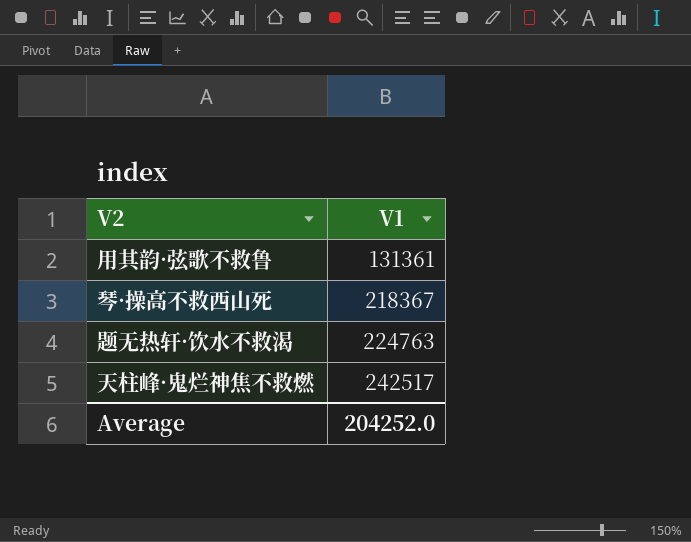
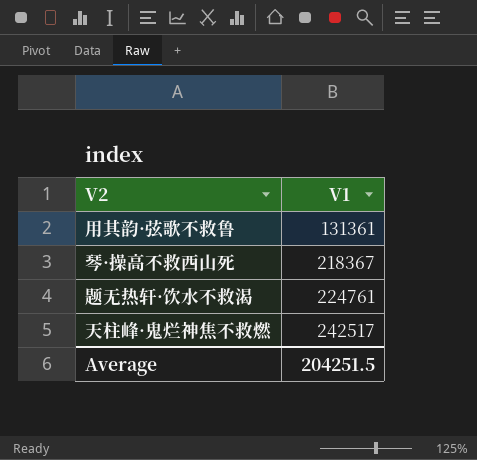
题无热轩·饮水不救渴 | V1: 224763 -> 224761
Average | V1: 204252.0 -> 204251.5

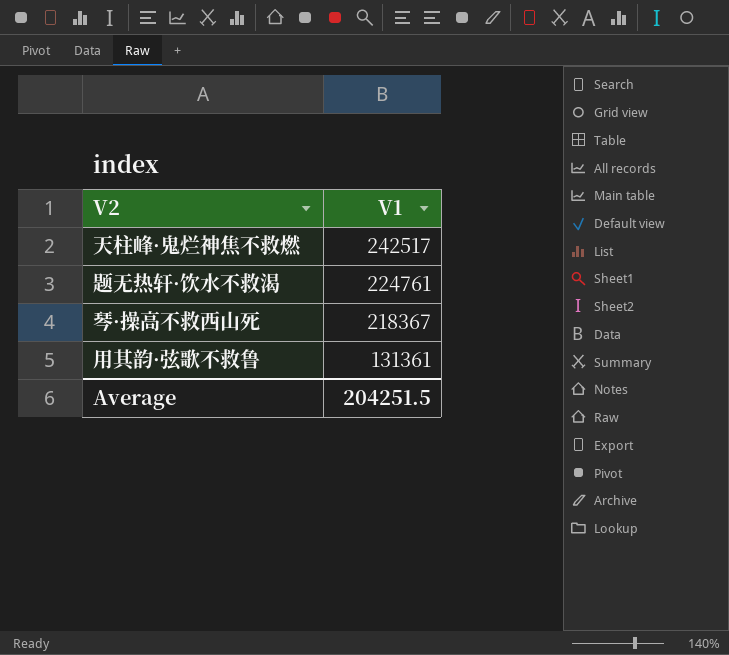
row order: V1 ascending -> V1 descending

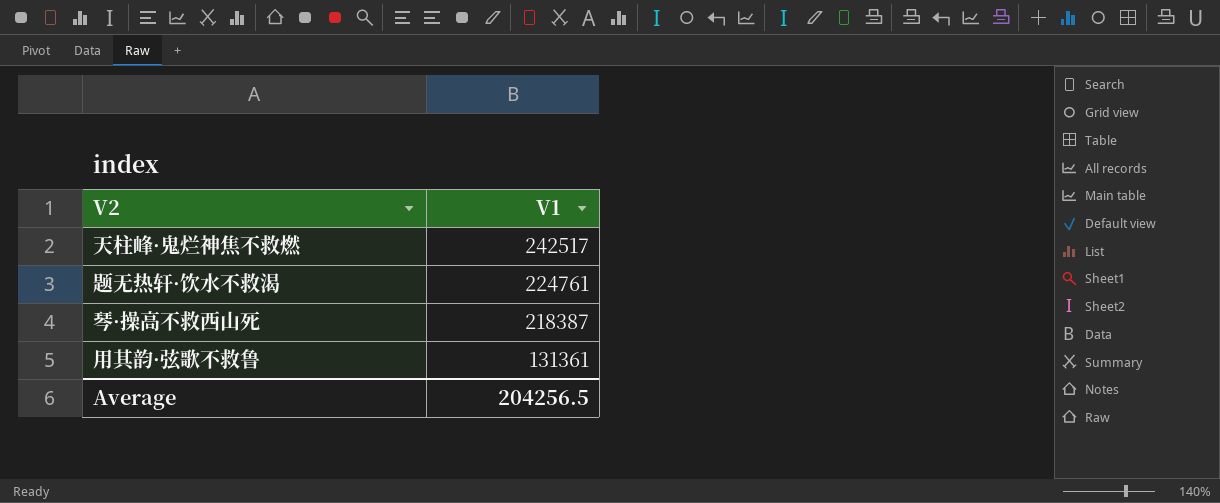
琴·操高不救西山死 | V1: 218367 -> 218387
Average | V1: 204251.5 -> 204256.5

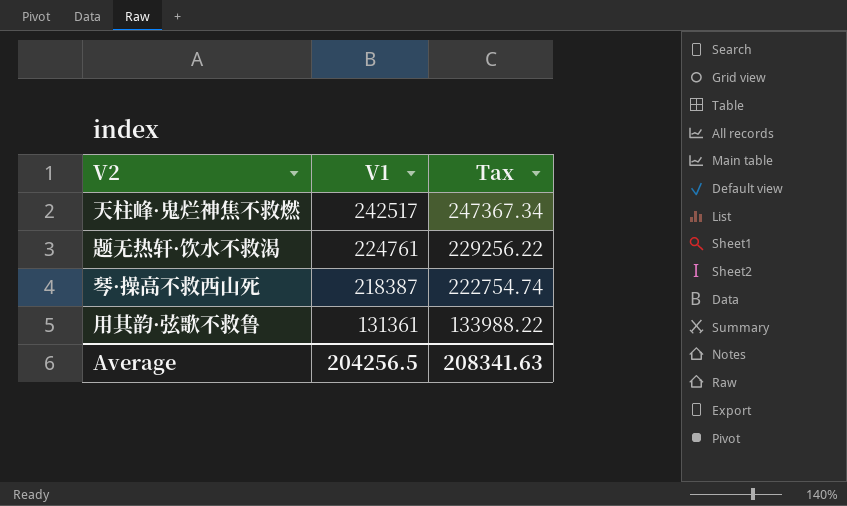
column Tax | formula: none -> [V1] * 1.02

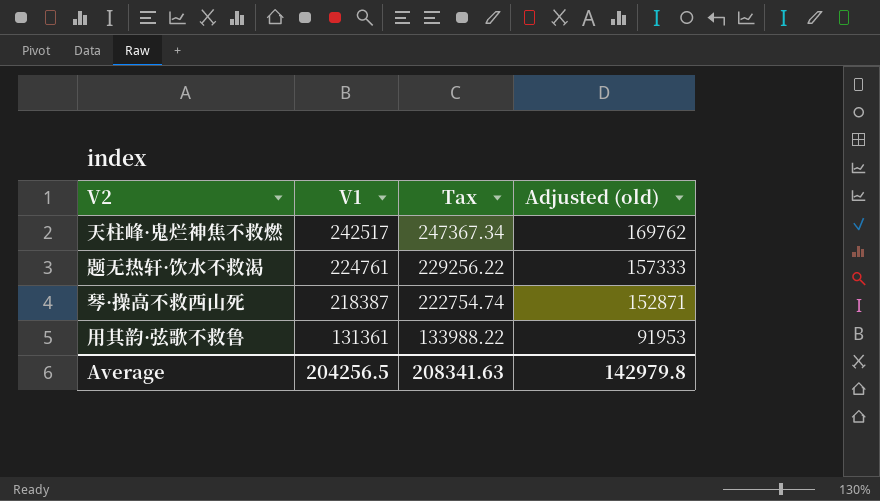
column Adjusted (old) | formula: none -> [V1] * 0.7

